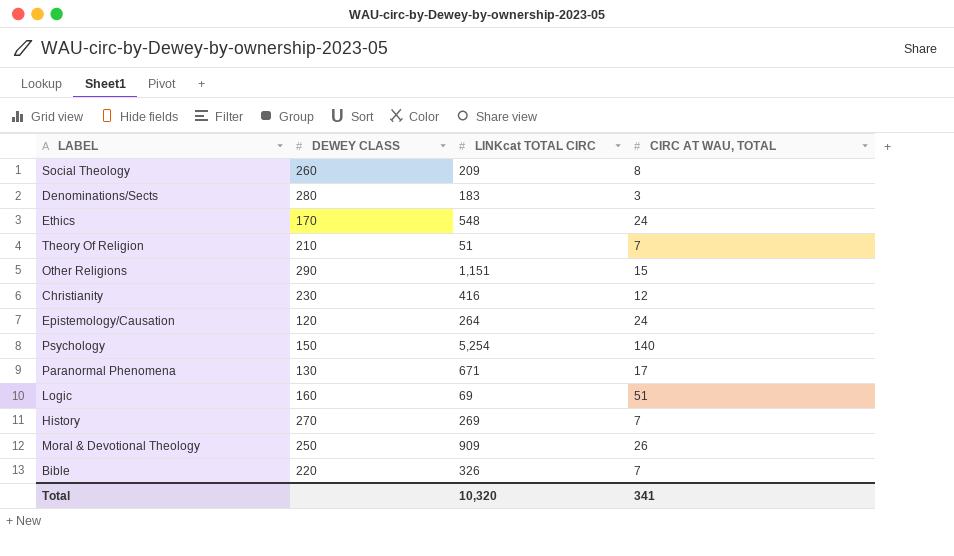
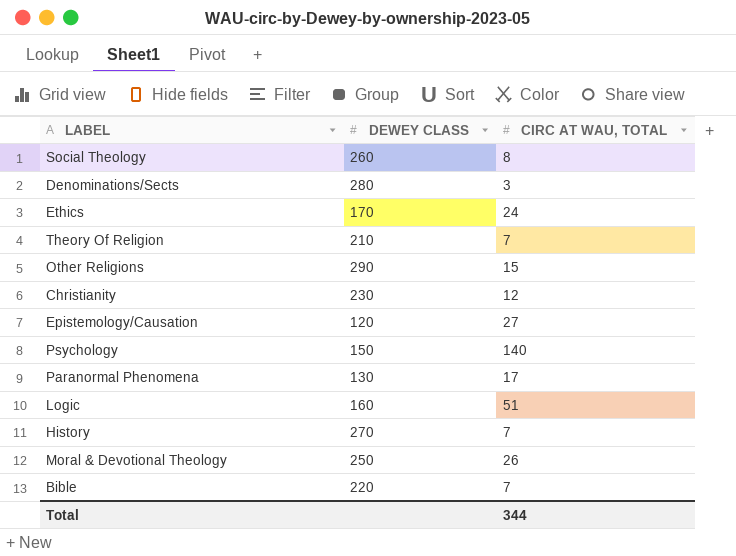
column LINKcat TOTAL CIRC | position: 3 -> none
Epistemology/Causation | CIRC AT WAU, TOTAL: 24 -> 27
Total | CIRC AT WAU, TOTAL: 341 -> 344

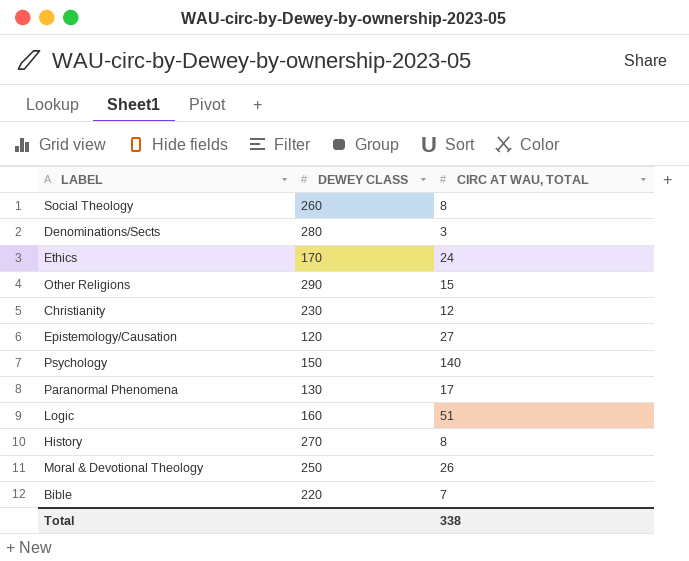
row Theory Of Religion: 210 | 7 -> none
History | CIRC AT WAU, TOTAL: 7 -> 8
Total | CIRC AT WAU, TOTAL: 344 -> 338

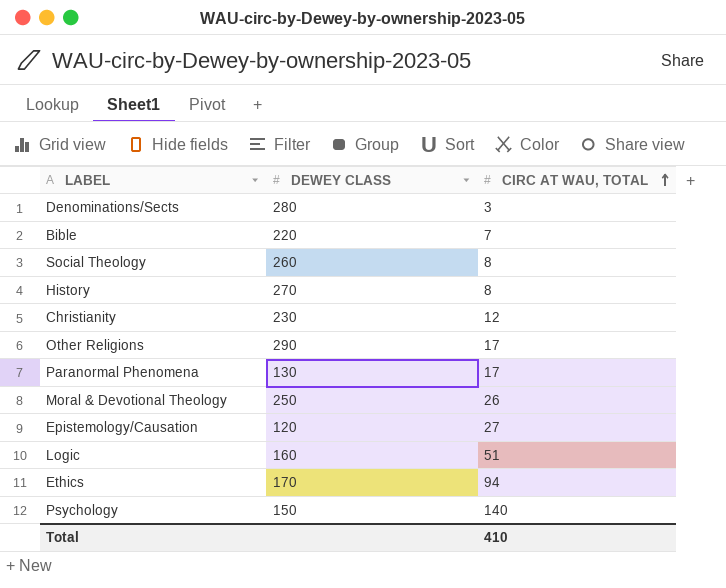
row order: none -> CIRC AT WAU, TOTAL ascending
Other Religions | CIRC AT WAU, TOTAL: 15 -> 17
Ethics | CIRC AT WAU, TOTAL: 24 -> 94
Total | CIRC AT WAU, TOTAL: 338 -> 410

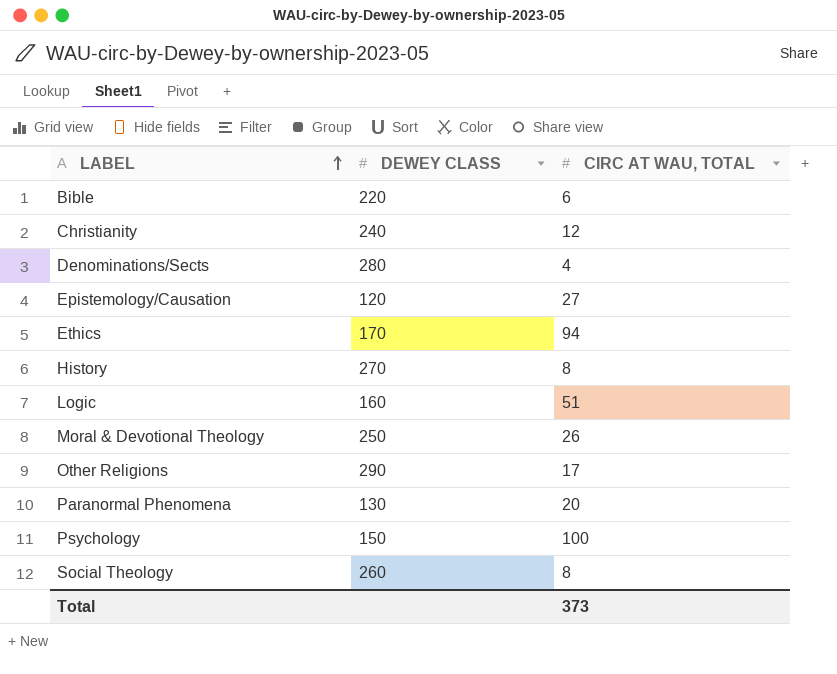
row order: CIRC AT WAU, TOTAL ascending -> LABEL ascending
Bible | CIRC AT WAU, TOTAL: 7 -> 6
Christianity | DEWEY CLASS: 230 -> 240
Denominations/Sects | CIRC AT WAU, TOTAL: 3 -> 4
Paranormal Phenomena | CIRC AT WAU, TOTAL: 17 -> 20
Psychology | CIRC AT WAU, TOTAL: 140 -> 100
Total | CIRC AT WAU, TOTAL: 410 -> 373

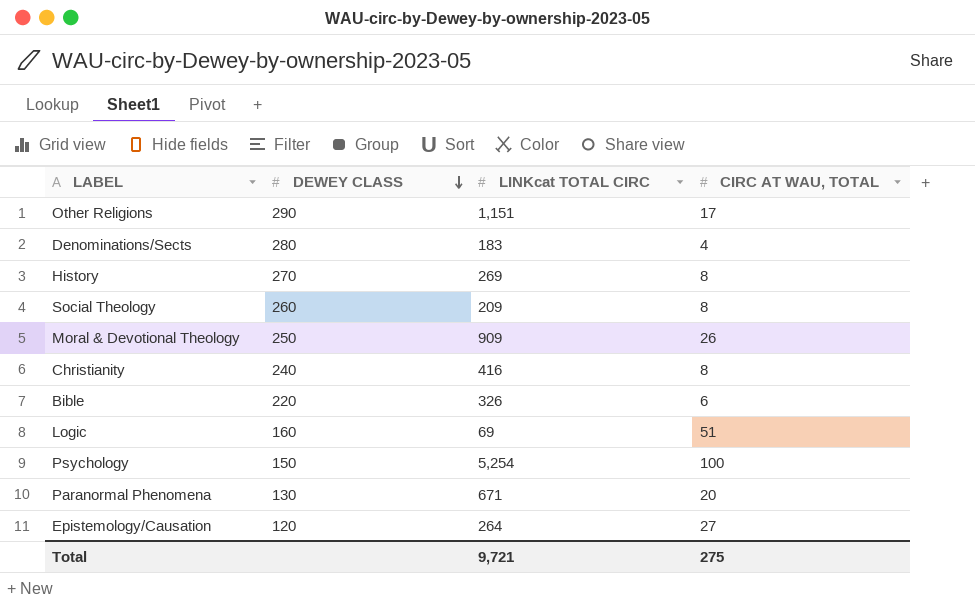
row order: LABEL ascending -> DEWEY CLASS descending
column LINKcat TOTAL CIRC | position: none -> 3
row Ethics: 170 | 94 -> none
Christianity | CIRC AT WAU, TOTAL: 12 -> 8
Total | CIRC AT WAU, TOTAL: 373 -> 275

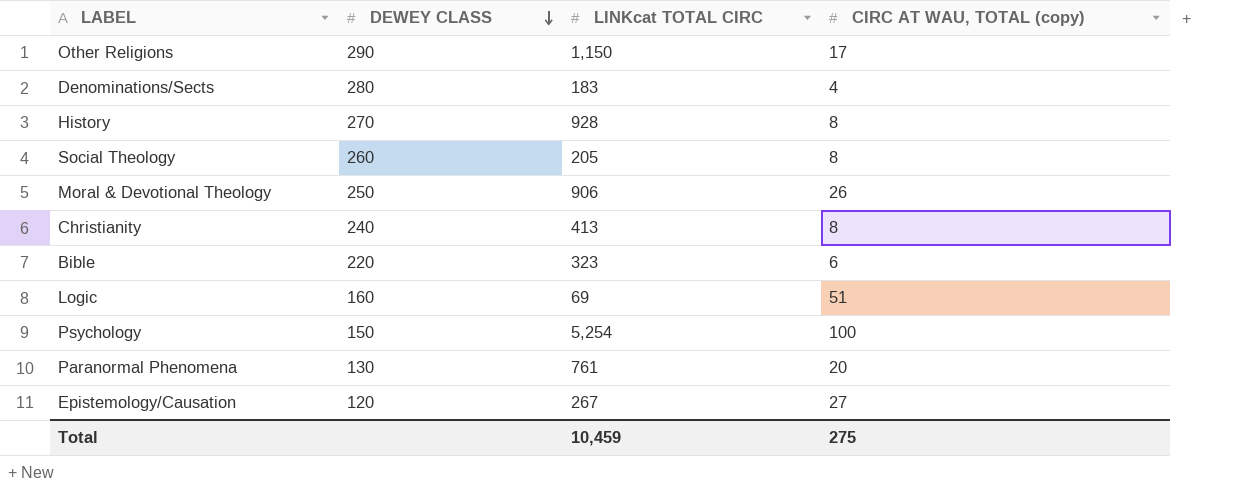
column name: CIRC AT WAU, TOTAL -> CIRC AT WAU, TOTAL (copy)
Other Religions | LINKcat TOTAL CIRC: 1,151 -> 1,150
History | LINKcat TOTAL CIRC: 269 -> 928
Social Theology | LINKcat TOTAL CIRC: 209 -> 205
Moral & Devotional Theology | LINKcat TOTAL CIRC: 909 -> 906
Christianity | LINKcat TOTAL CIRC: 416 -> 413
Bible | LINKcat TOTAL CIRC: 326 -> 323
Paranormal Phenomena | LINKcat TOTAL CIRC: 671 -> 761
Epistemology/Causation | LINKcat TOTAL CIRC: 264 -> 267
Total | LINKcat TOTAL CIRC: 9,721 -> 10,459

